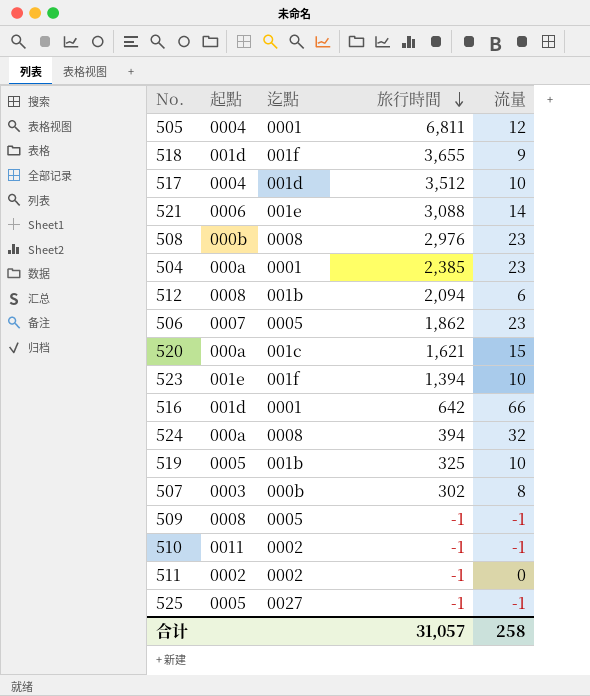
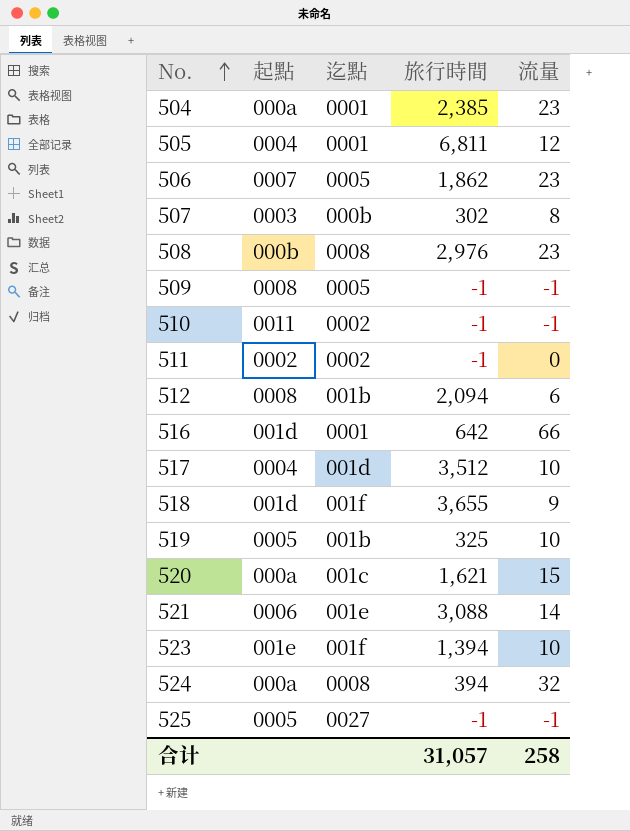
row order: 旅行時間 descending -> No. ascending

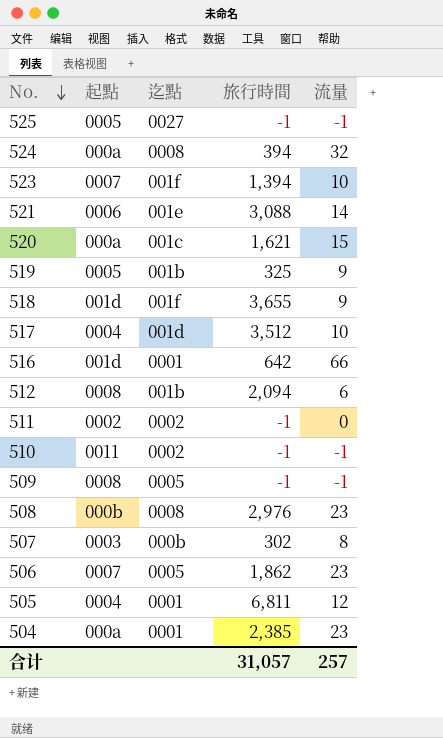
row order: No. ascending -> No. descending
523 | 起點: 001e -> 0007
519 | 流量: 10 -> 9
合计 | 流量: 258 -> 257

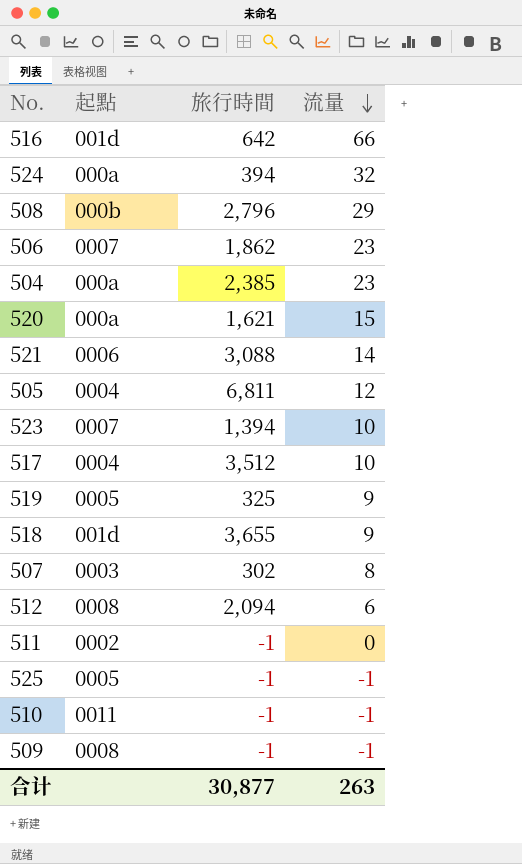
row order: No. descending -> 流量 descending
column 迄點 | position: 3 -> none
508 | 旅行時間: 2,976 -> 2,796
508 | 流量: 23 -> 29
合计 | 旅行時間: 31,057 -> 30,877
合计 | 流量: 257 -> 263

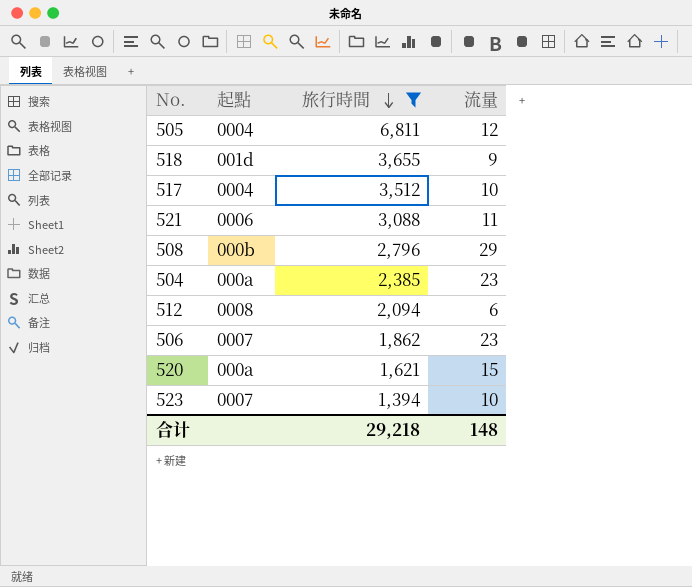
filter: none -> 旅行時間 >= 1,394
row order: 流量 descending -> 旅行時間 descending
521 | 流量: 14 -> 11
合计 | 旅行時間: 30,877 -> 29,218
合计 | 流量: 263 -> 148

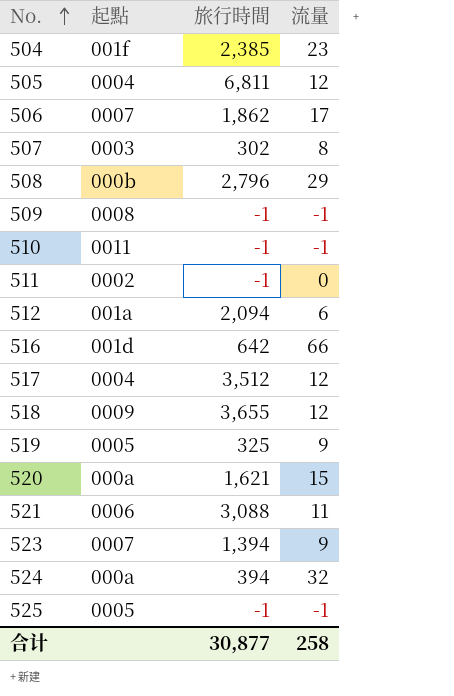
filter: 旅行時間 >= 1,394 -> none
row order: 旅行時間 descending -> No. ascending
504 | 起點: 000a -> 001f
506 | 流量: 23 -> 17
512 | 起點: 0008 -> 001a
517 | 流量: 10 -> 12
518 | 起點: 001d -> 0009
518 | 流量: 9 -> 12
523 | 流量: 10 -> 9
合计 | 旅行時間: 29,218 -> 30,877
合计 | 流量: 148 -> 258

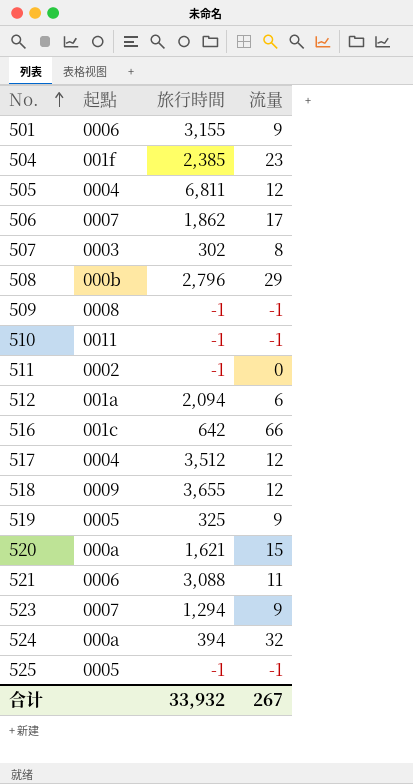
row 501: none -> 0006 | 3,155 | 9
516 | 起點: 001d -> 001c
523 | 旅行時間: 1,394 -> 1,294
合计 | 旅行時間: 30,877 -> 33,932
合计 | 流量: 258 -> 267

